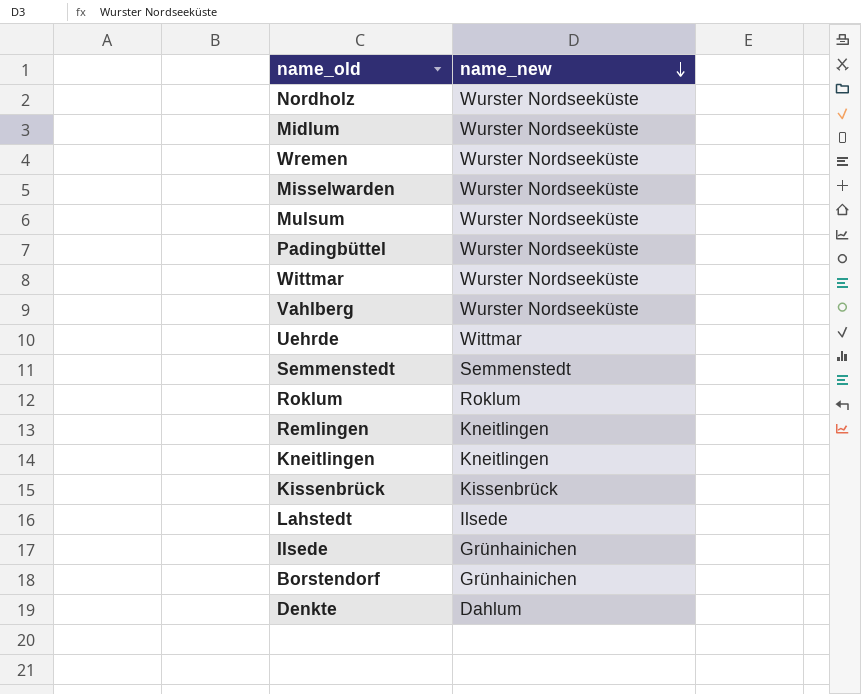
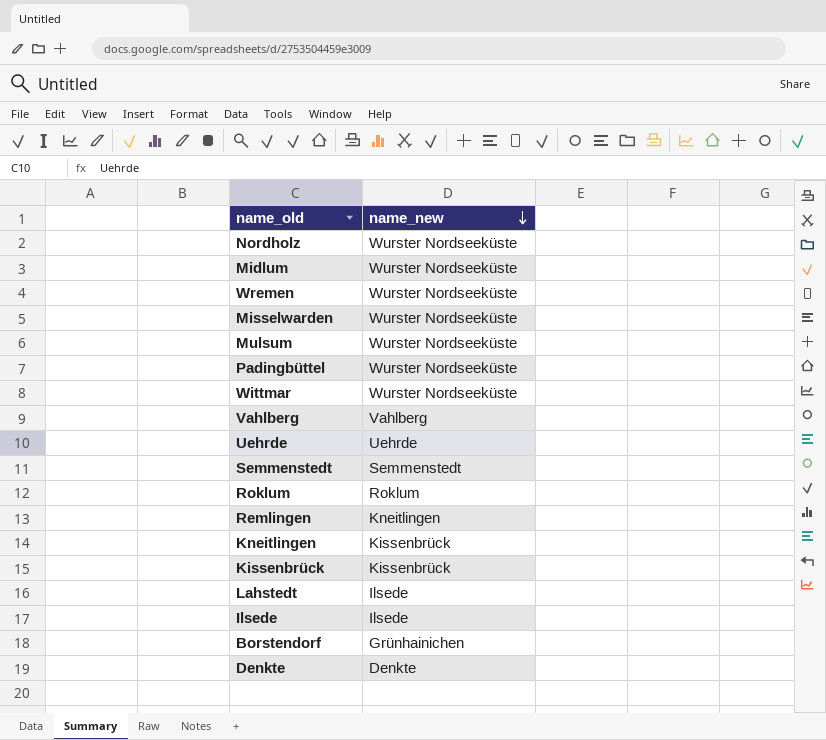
Vahlberg | name_new: Wurster Nordseeküste -> Vahlberg
Uehrde | name_new: Wittmar -> Uehrde
Kneitlingen | name_new: Kneitlingen -> Kissenbrück
Ilsede | name_new: Grünhainichen -> Ilsede
Denkte | name_new: Dahlum -> Denkte

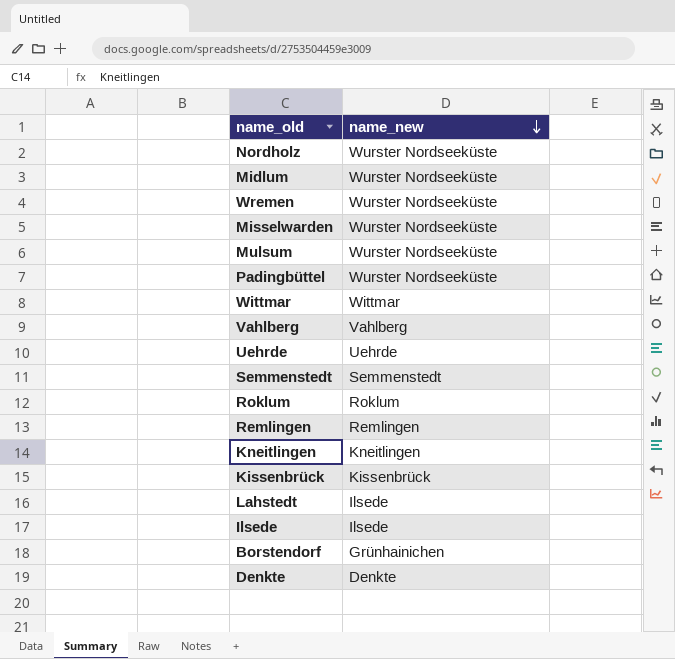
Wittmar | name_new: Wurster Nordseeküste -> Wittmar
Remlingen | name_new: Kneitlingen -> Remlingen
Kneitlingen | name_new: Kissenbrück -> Kneitlingen

